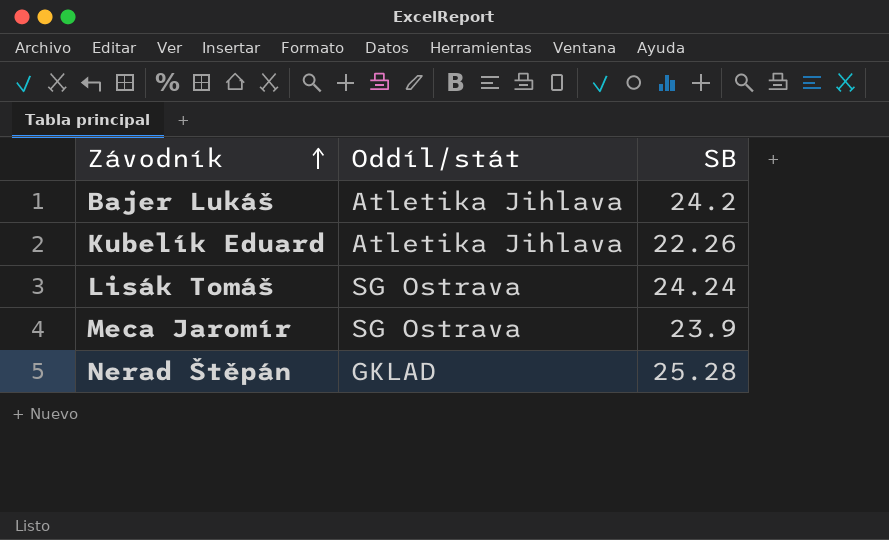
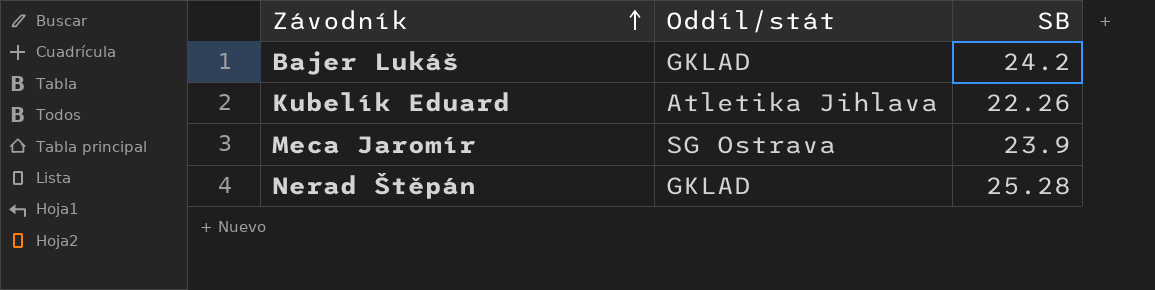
row Lisák Tomáš: SG Ostrava | 24.24 -> none
Bajer Lukáš | Oddíl/stát: Atletika Jihlava -> GKLAD

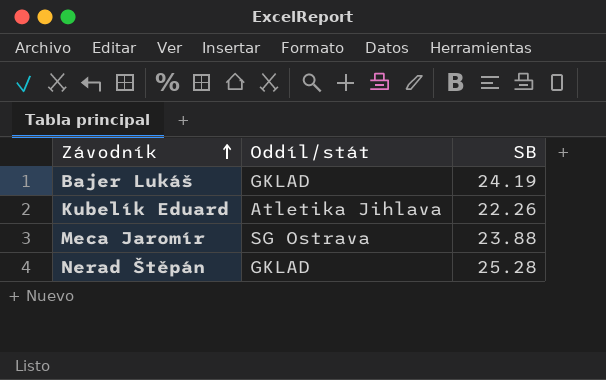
Bajer Lukáš | SB: 24.2 -> 24.19
Meca Jaromír | SB: 23.9 -> 23.88

